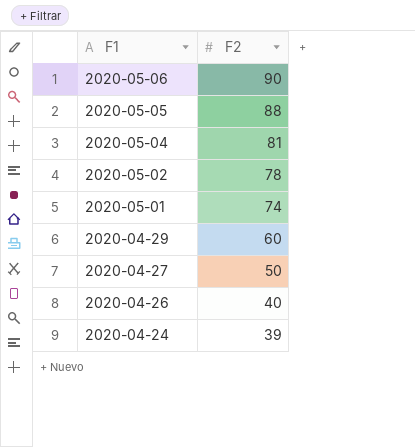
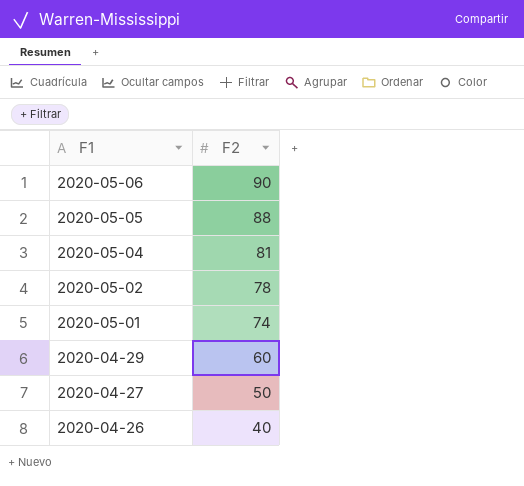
row 2020-04-24: 39 -> none

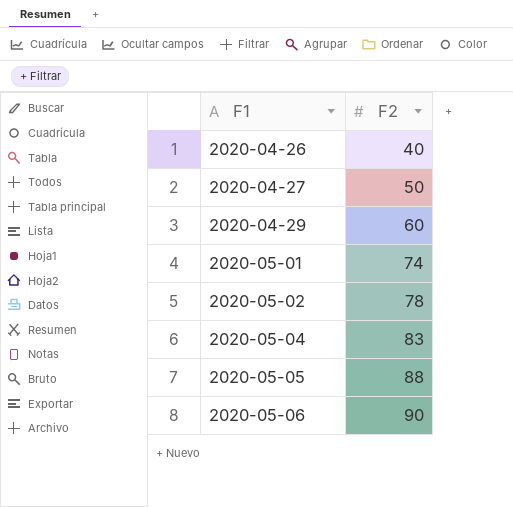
row order: F1 descending -> F1 ascending
2020-05-04 | F2: 81 -> 83

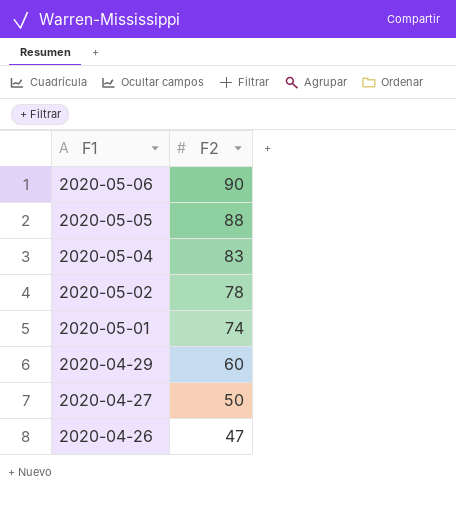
row order: F1 ascending -> F1 descending
2020-04-26 | F2: 40 -> 47

